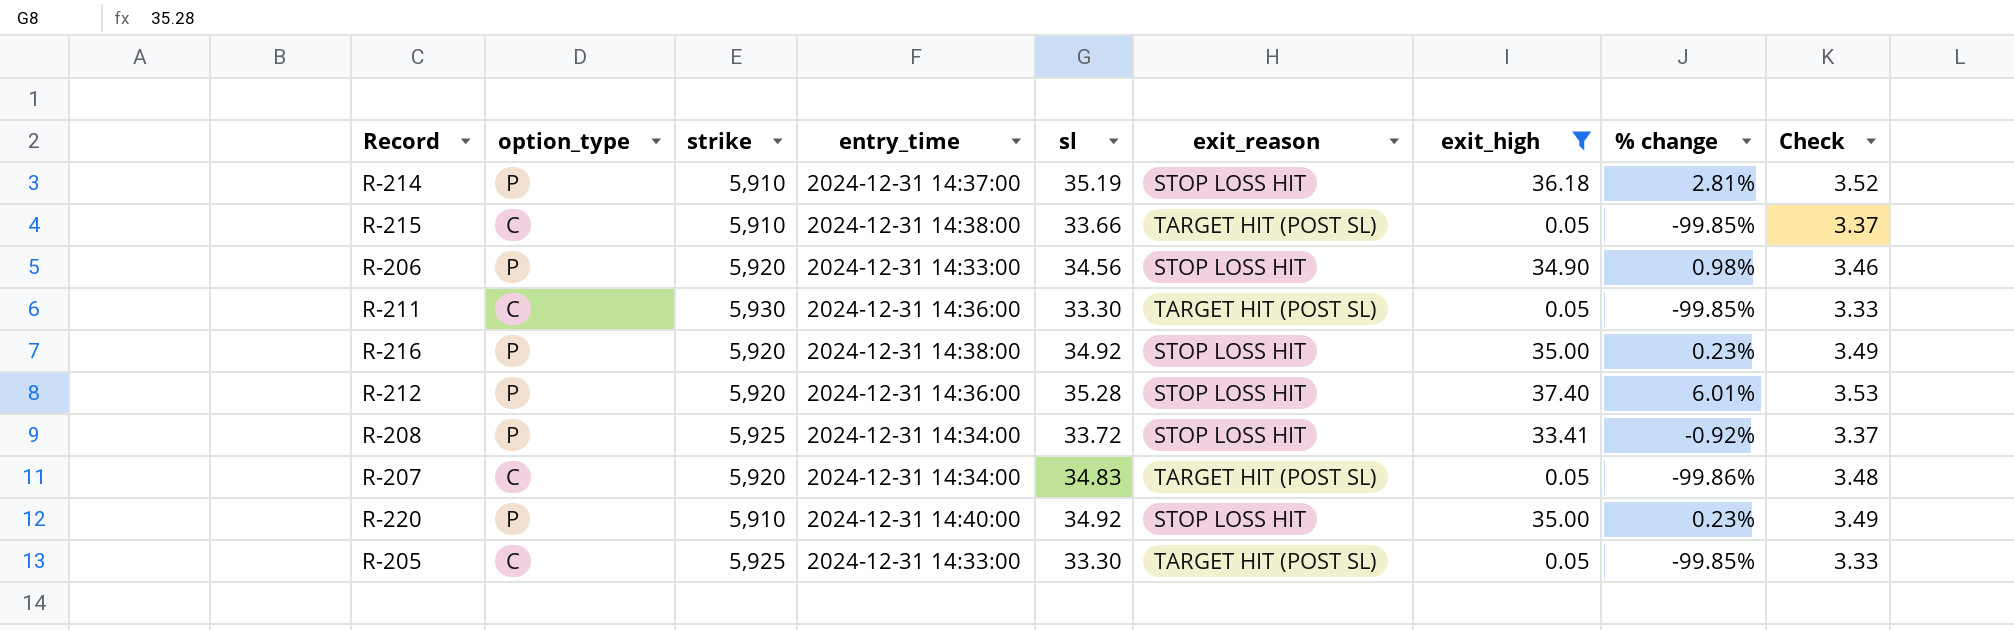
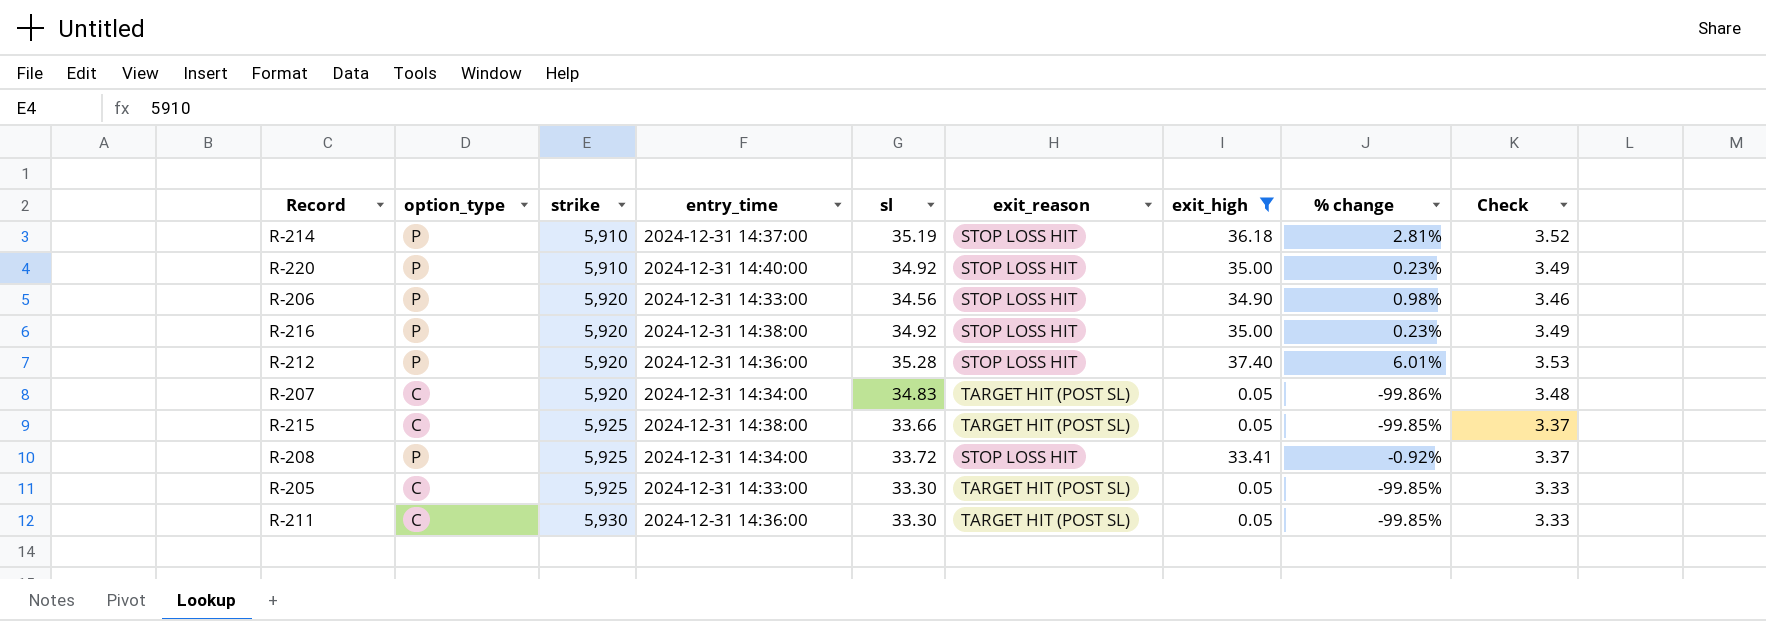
row order: none -> strike ascending
R-215 | strike: 5,910 -> 5,925

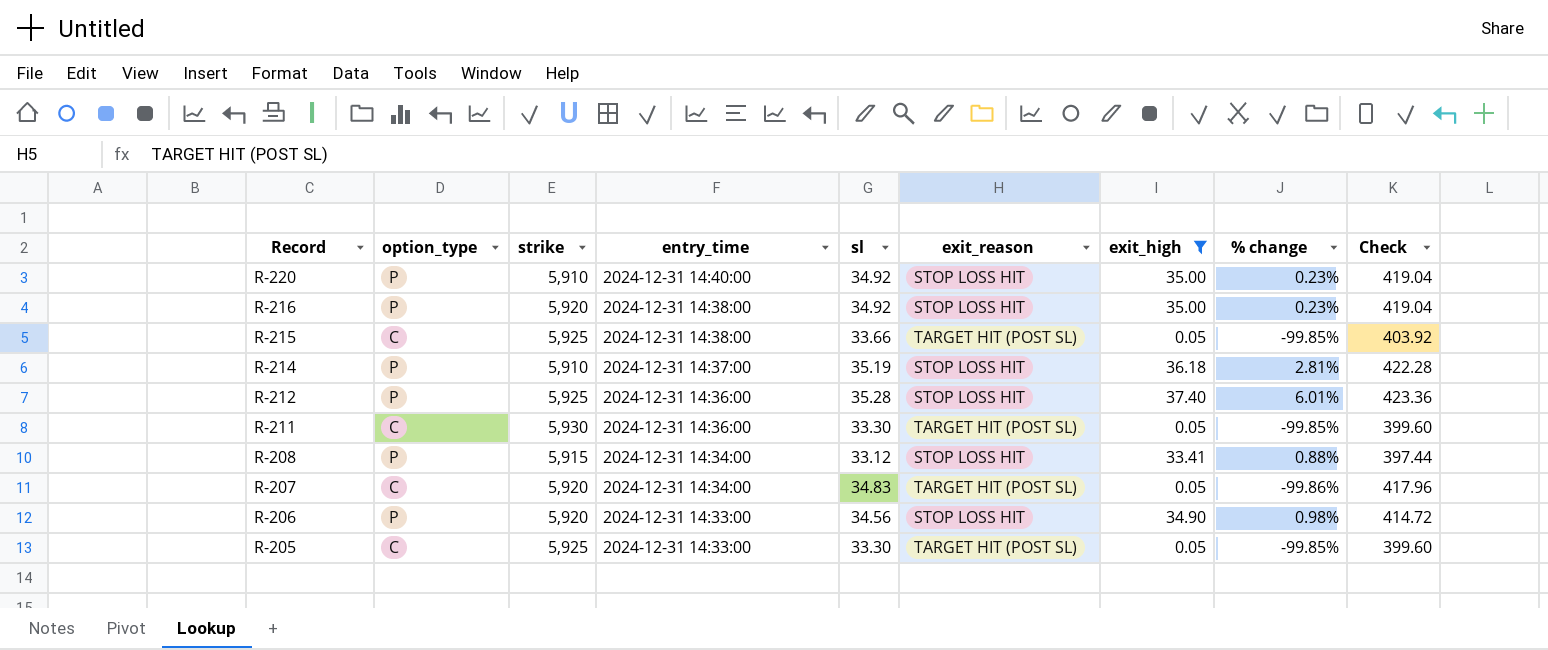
row order: strike ascending -> Record descending
column Check | formula: [sl] * 0.1 -> [sl] * 12
R-212 | strike: 5,920 -> 5,925
R-208 | strike: 5,925 -> 5,915
R-208 | sl: 33.72 -> 33.12
R-208 | % change: -0.92% -> 0.88%

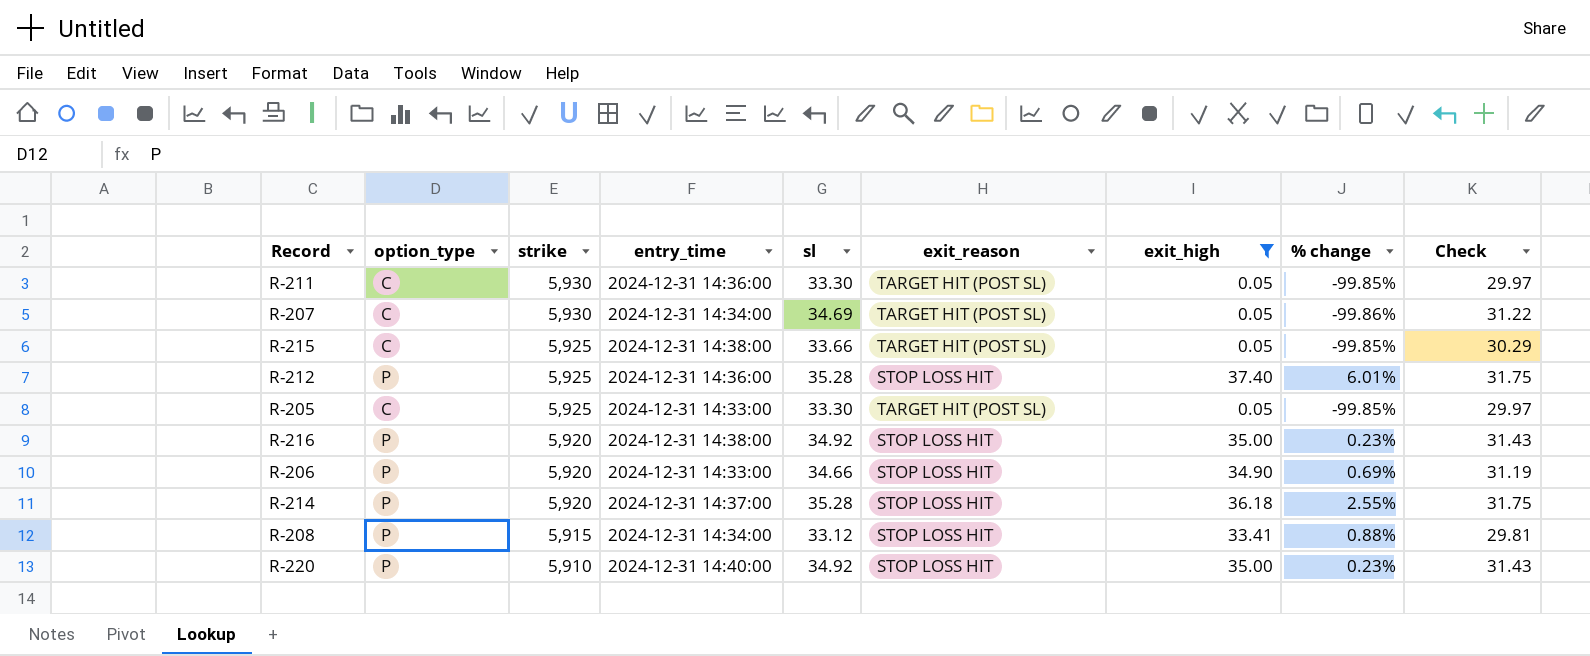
row order: Record descending -> strike descending
column Check | formula: [sl] * 12 -> [sl] * 0.9
R-207 | strike: 5,920 -> 5,930
R-207 | sl: 34.83 -> 34.69
R-206 | sl: 34.56 -> 34.66
R-206 | % change: 0.98% -> 0.69%
R-214 | strike: 5,910 -> 5,920
R-214 | sl: 35.19 -> 35.28
R-214 | % change: 2.81% -> 2.55%

